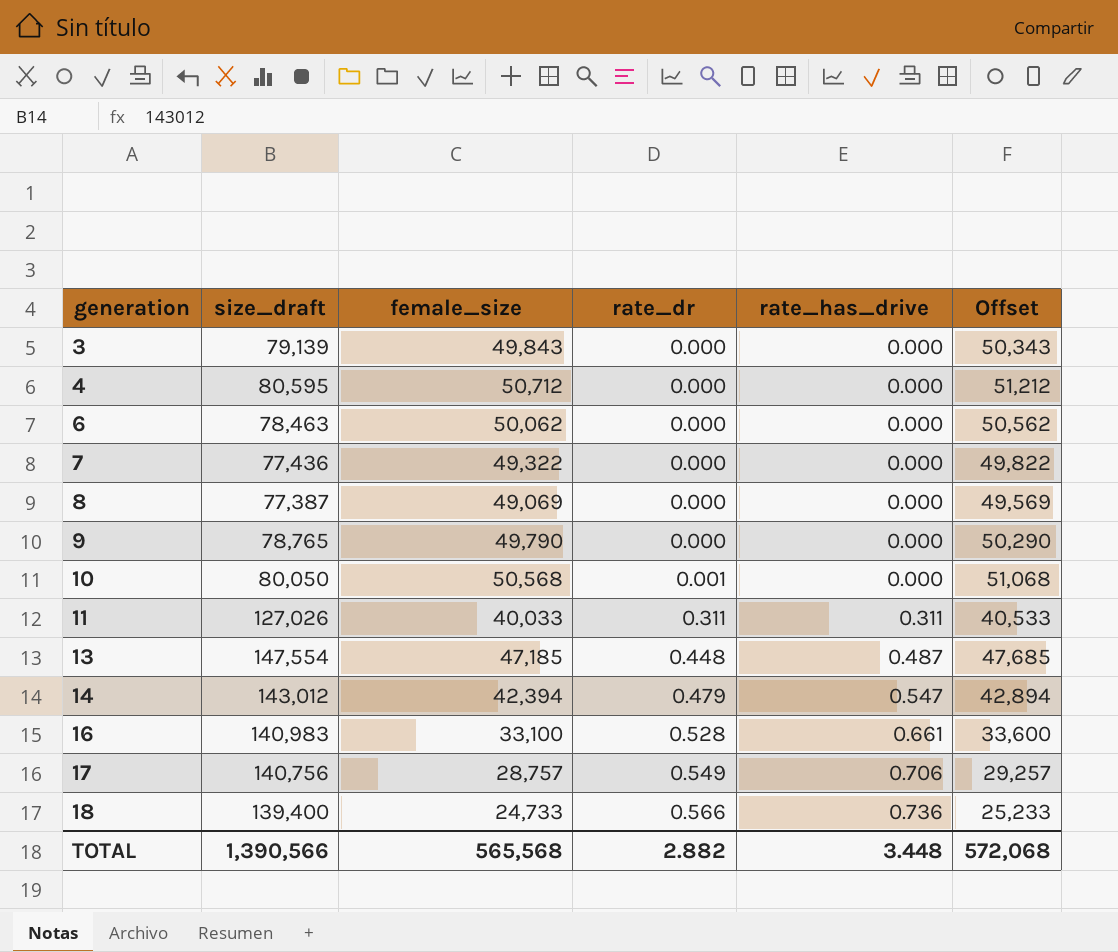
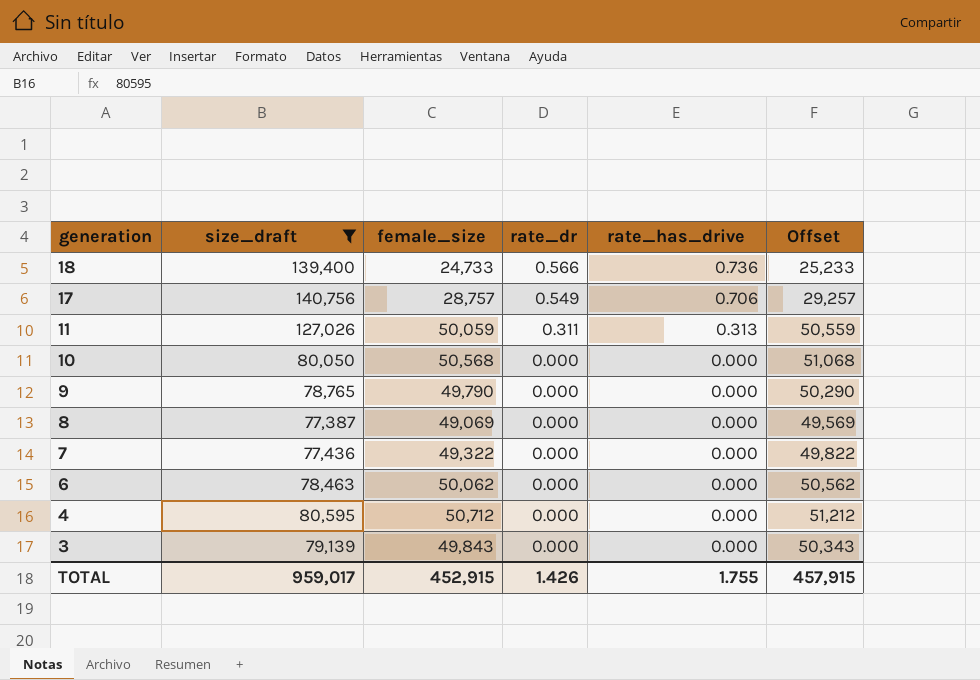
filter: none -> size_draft <= 140,756
row order: generation ascending -> generation descending
11 | female_size: 40,033 -> 50,059
11 | rate_has_drive: 0.311 -> 0.313
11 | Offset: 40,533 -> 50,559
10 | rate_dr: 0.001 -> 0.000
TOTAL | size_draft: 1,390,566 -> 959,017
TOTAL | female_size: 565,568 -> 452,915
TOTAL | rate_dr: 2.882 -> 1.426
TOTAL | rate_has_drive: 3.448 -> 1.755
TOTAL | Offset: 572,068 -> 457,915

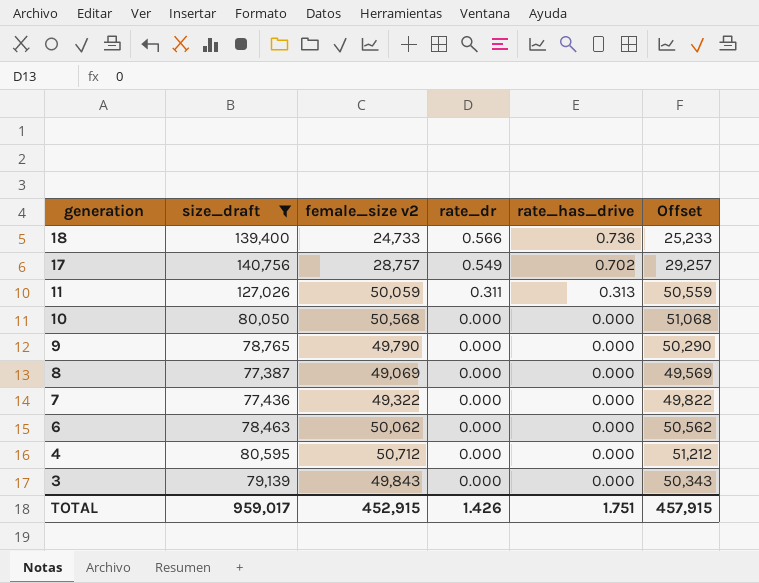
column name: female_size -> female_size v2
17 | rate_has_drive: 0.706 -> 0.702
TOTAL | rate_has_drive: 1.755 -> 1.751

